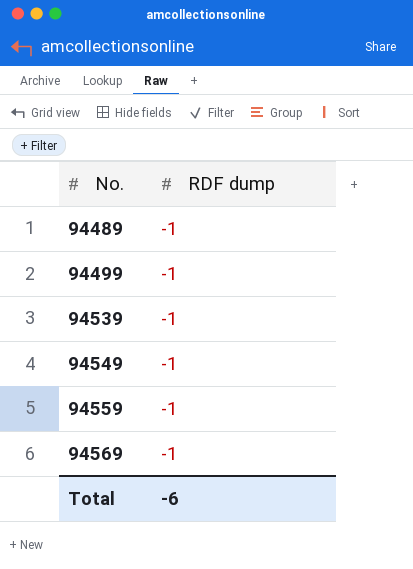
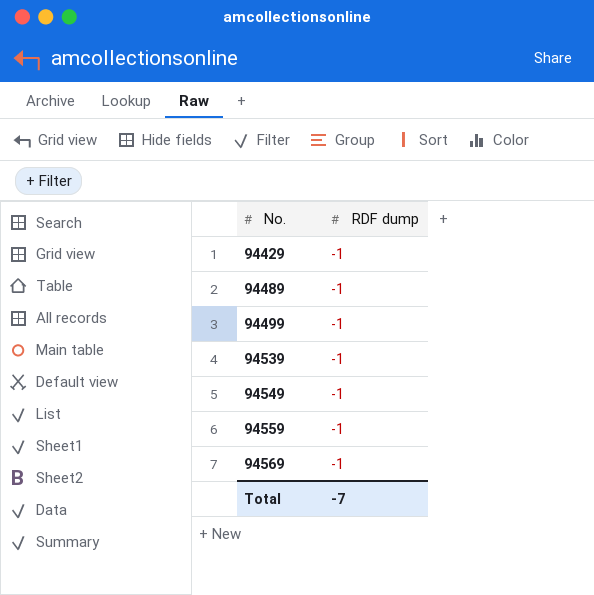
row 94429: none -> -1
Total | RDF dump: -6 -> -7

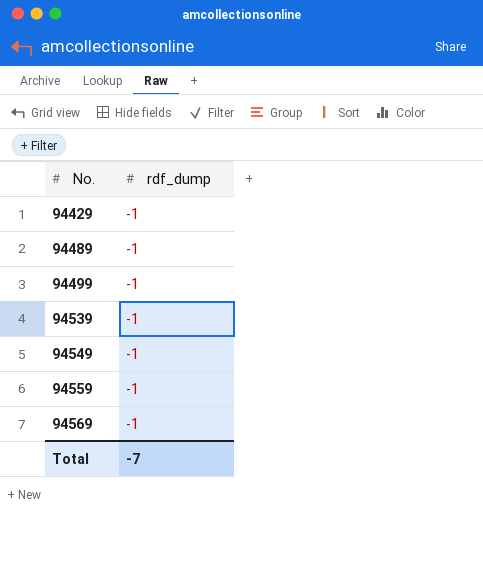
column name: RDF dump -> rdf_dump

